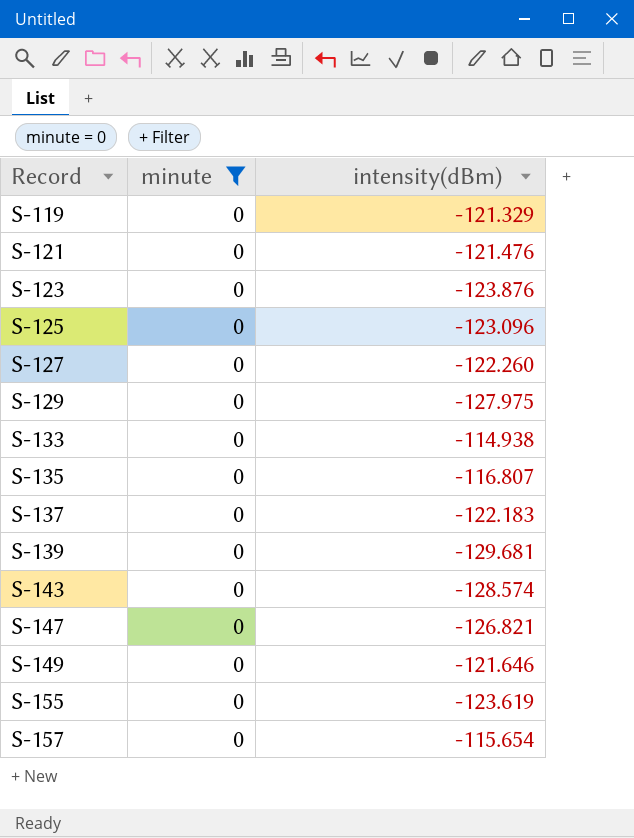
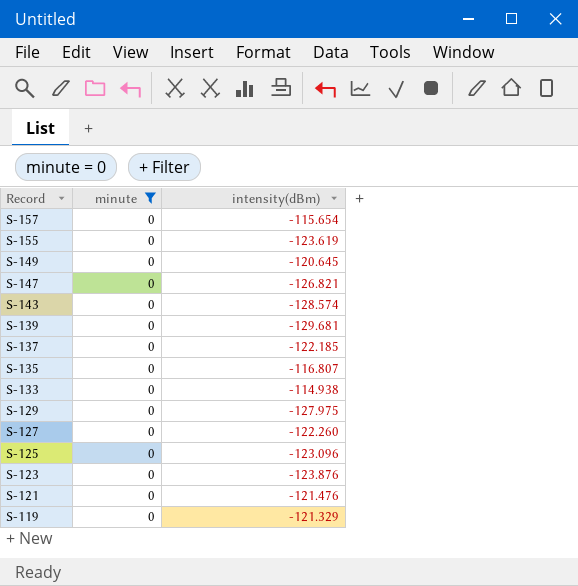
row order: Record ascending -> Record descending
S-149 | intensity(dBm): -121.646 -> -120.645
S-137 | intensity(dBm): -122.183 -> -122.185

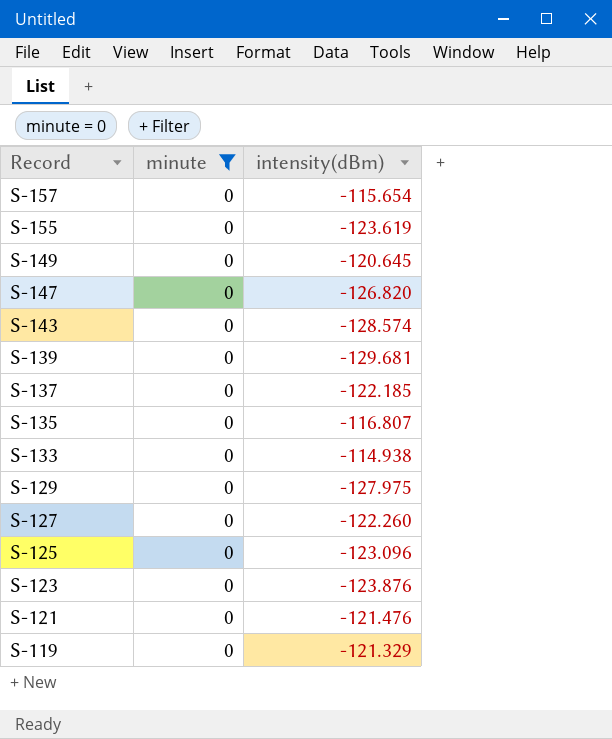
S-147 | intensity(dBm): -126.821 -> -126.820

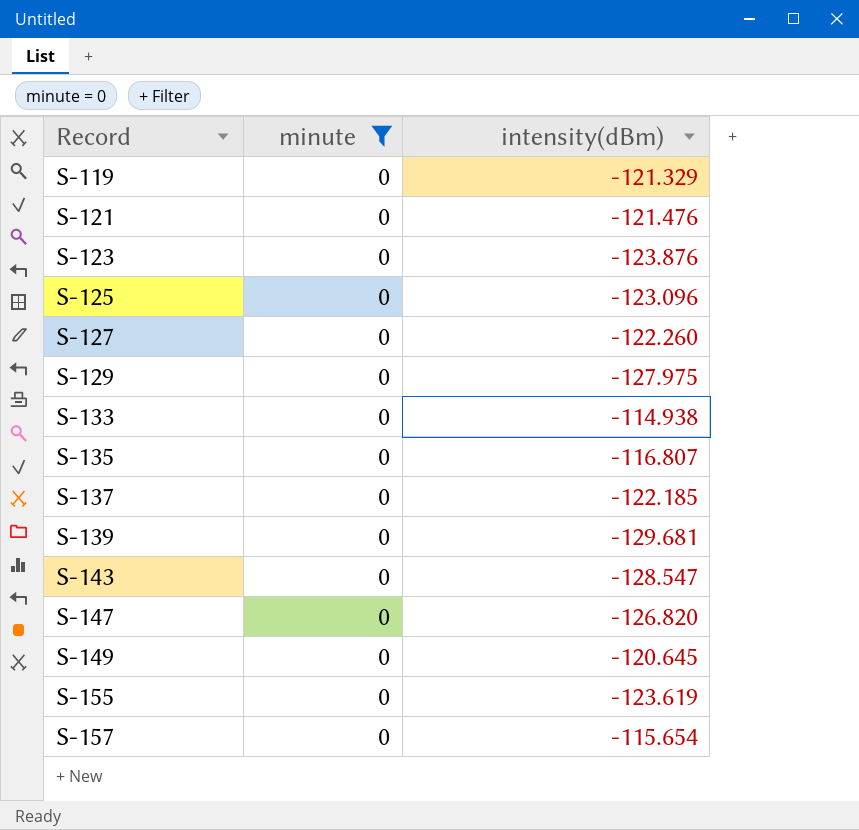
row order: Record descending -> Record ascending
S-143 | intensity(dBm): -128.574 -> -128.547

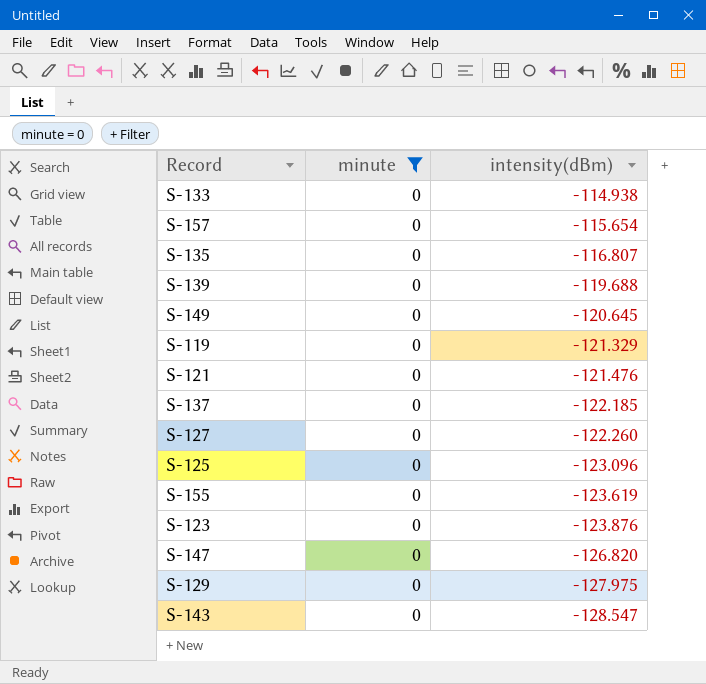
row order: Record ascending -> intensity(dBm) descending
S-139 | intensity(dBm): -129.681 -> -119.688

